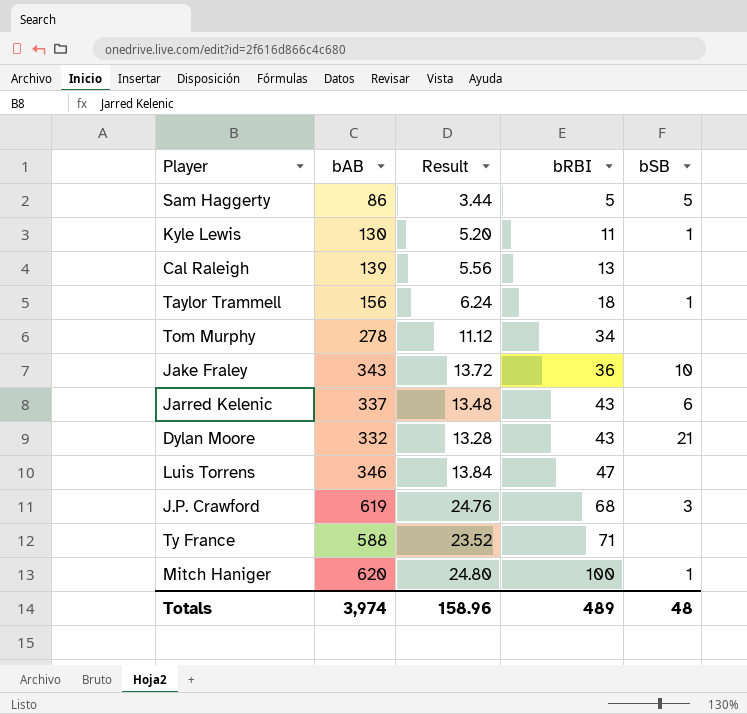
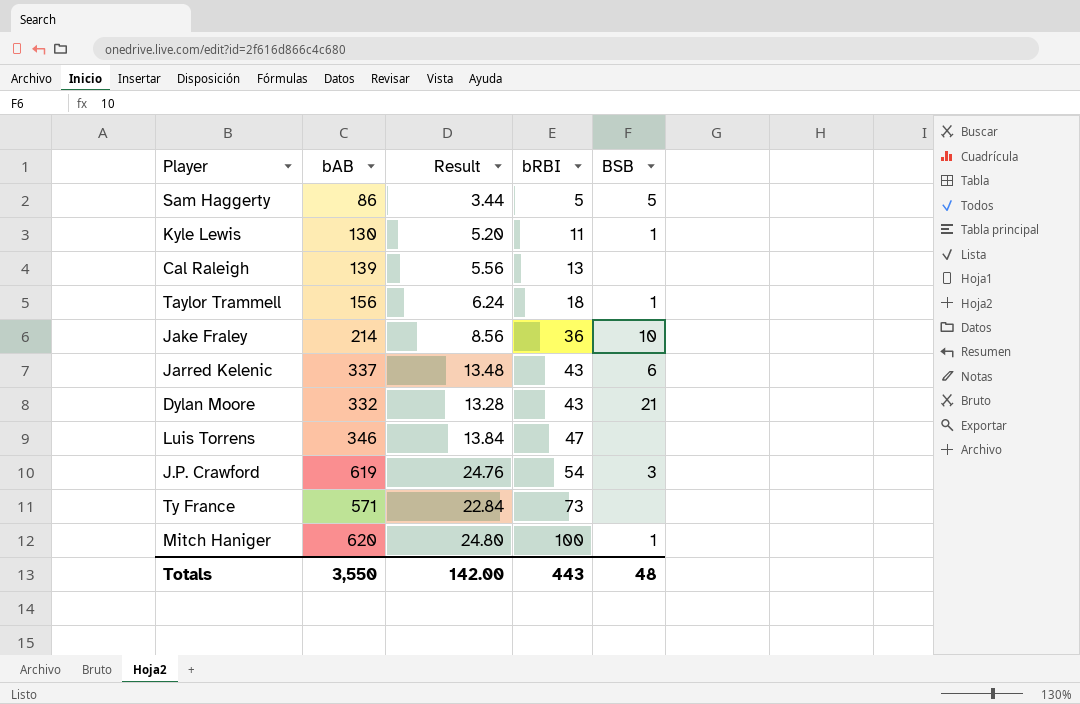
column name: bSB -> BSB
row Tom Murphy: 278 | 11.12 | 34 | none -> none
Jake Fraley | bAB: 343 -> 214
Jake Fraley | Result: 13.72 -> 8.56
J.P. Crawford | bRBI: 68 -> 54
Ty France | bAB: 588 -> 571
Ty France | Result: 23.52 -> 22.84
Ty France | bRBI: 71 -> 73
Totals | bAB: 3,974 -> 3,550
Totals | Result: 158.96 -> 142.00
Totals | bRBI: 489 -> 443

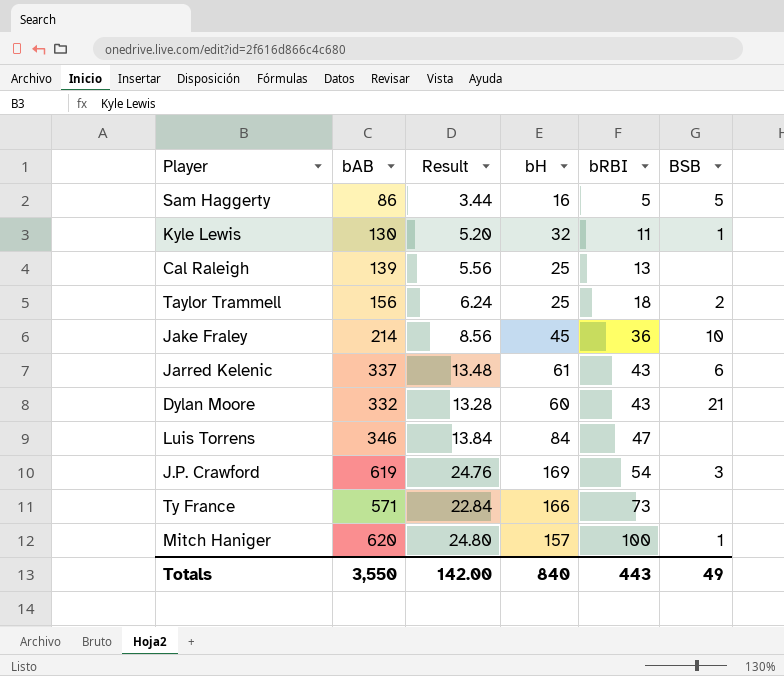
column bH | position: none -> 4
Taylor Trammell | BSB: 1 -> 2
Totals | BSB: 48 -> 49

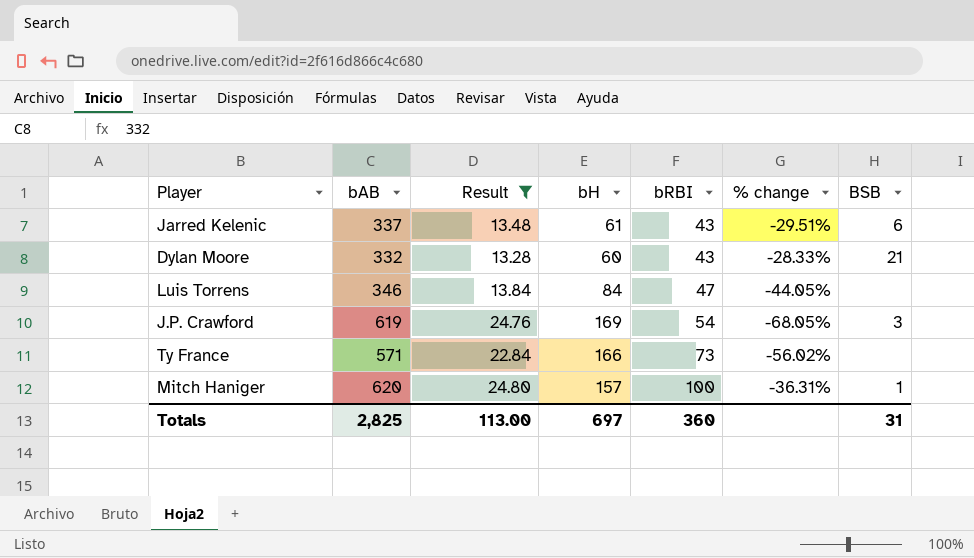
filter: none -> Result >= 13.28
column % change | formula: none -> ([bRBI] - [bH]) / [bH]
Totals | bAB: 3,550 -> 2,825
Totals | Result: 142.00 -> 113.00
Totals | bH: 840 -> 697
Totals | bRBI: 443 -> 360
Totals | BSB: 49 -> 31

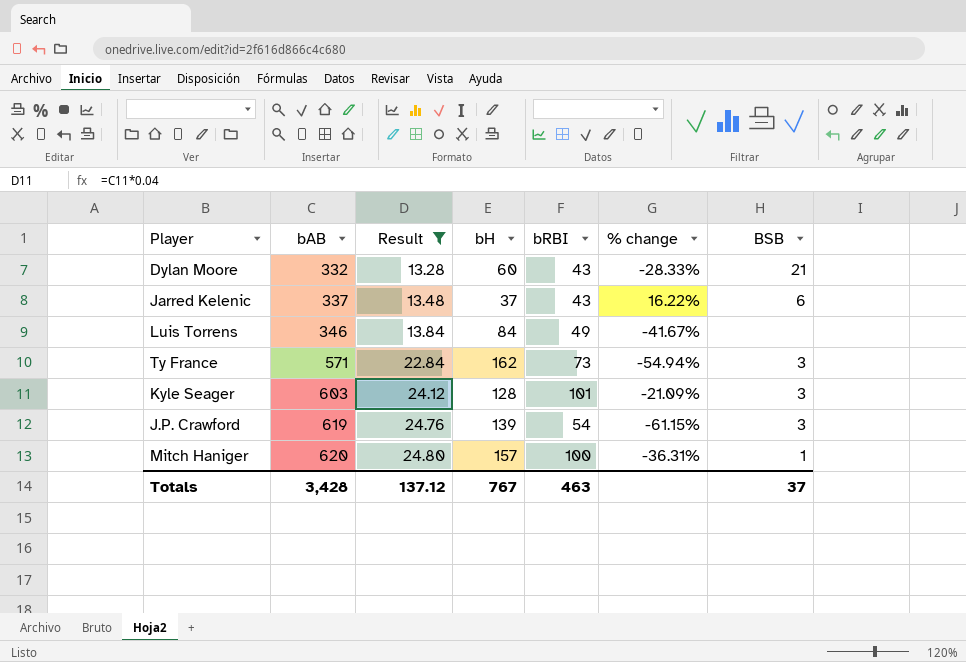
row order: bRBI ascending -> bAB ascending
Jarred Kelenic | bH: 61 -> 37
Jarred Kelenic | % change: -29.51% -> 16.22%
Luis Torrens | bRBI: 47 -> 49
Luis Torrens | % change: -44.05% -> -41.67%
Ty France | bH: 166 -> 162
Ty France | % change: -56.02% -> -54.94%
Ty France | BSB: none -> 3
row Kyle Seager: none -> 603 | 24.12 | 128 | 101 | -21.09% | 3
J.P. Crawford | bH: 169 -> 139
J.P. Crawford | % change: -68.05% -> -61.15%
Totals | bAB: 2,825 -> 3,428
Totals | Result: 113.00 -> 137.12
Totals | bH: 697 -> 767
Totals | bRBI: 360 -> 463
Totals | BSB: 31 -> 37

